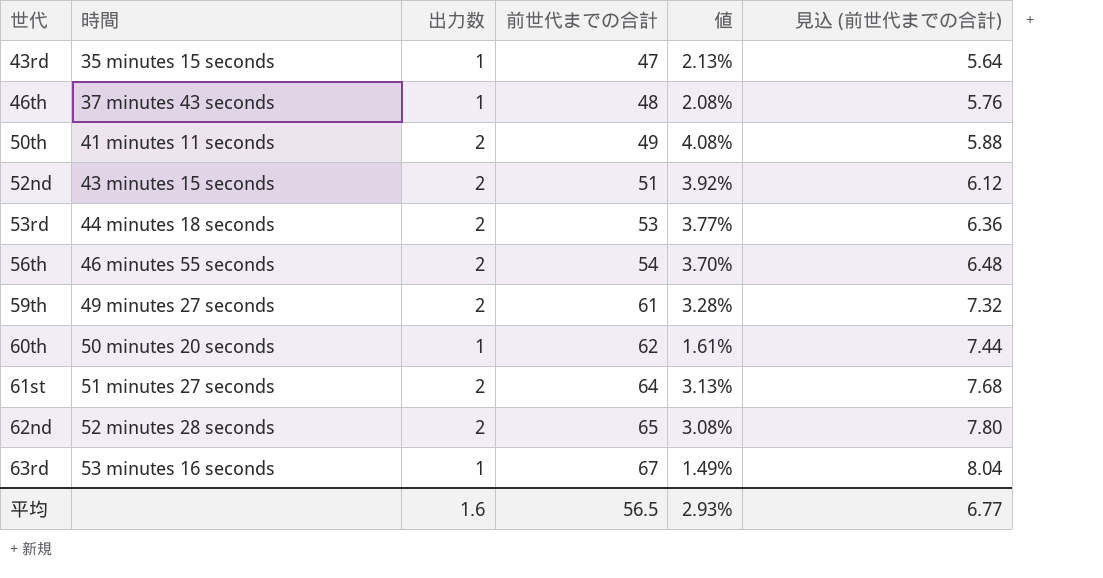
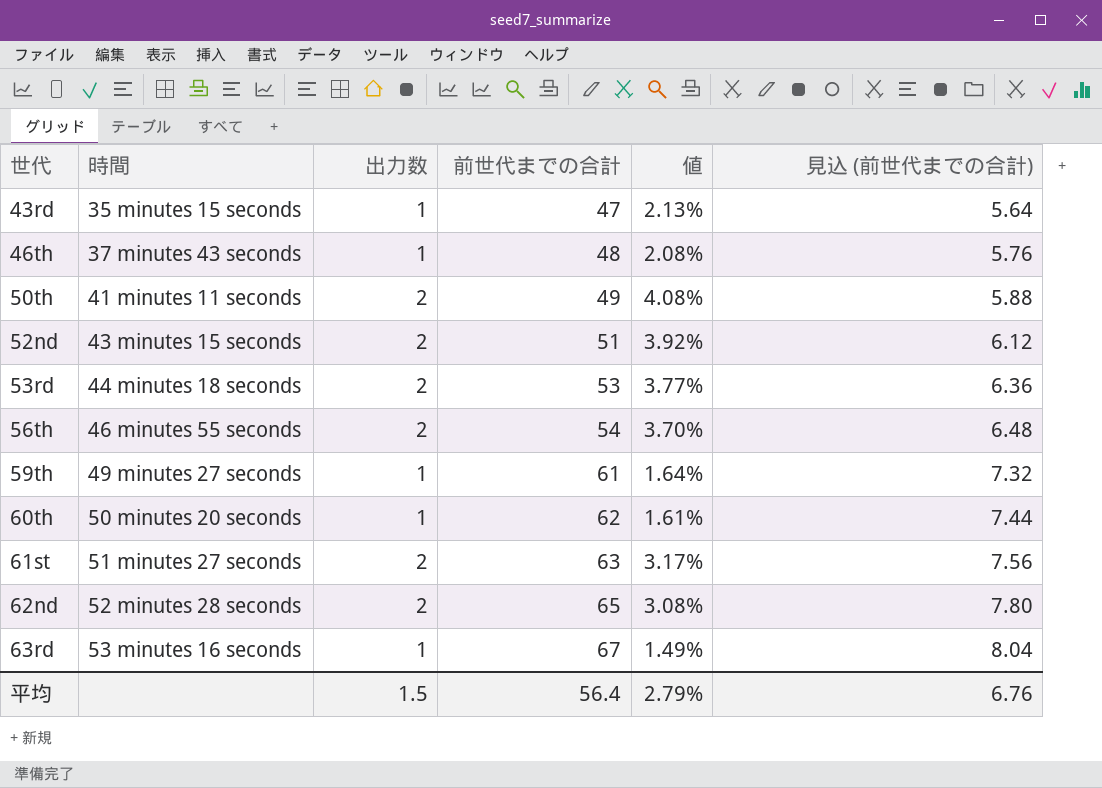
59th | 出力数: 2 -> 1
59th | 値: 3.28% -> 1.64%
61st | 前世代までの合計: 64 -> 63
61st | 値: 3.13% -> 3.17%
61st | 見込 (前世代までの合計): 7.68 -> 7.56
平均 | 出力数: 1.6 -> 1.5
平均 | 前世代までの合計: 56.5 -> 56.4
平均 | 値: 2.93% -> 2.79%
平均 | 見込 (前世代までの合計): 6.77 -> 6.76

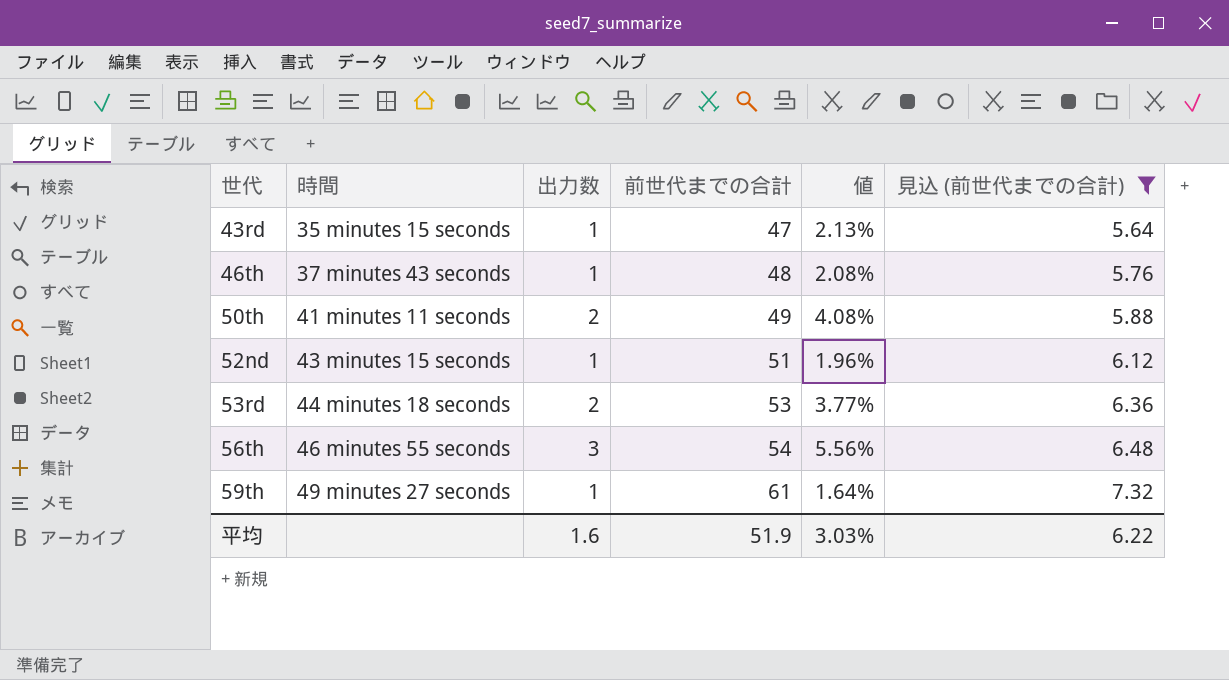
filter: none -> 見込 (前世代までの合計) <= 7.32
52nd | 出力数: 2 -> 1
52nd | 値: 3.92% -> 1.96%
56th | 出力数: 2 -> 3
56th | 値: 3.70% -> 5.56%
平均 | 出力数: 1.5 -> 1.6
平均 | 前世代までの合計: 56.4 -> 51.9
平均 | 値: 2.79% -> 3.03%
平均 | 見込 (前世代までの合計): 6.76 -> 6.22

